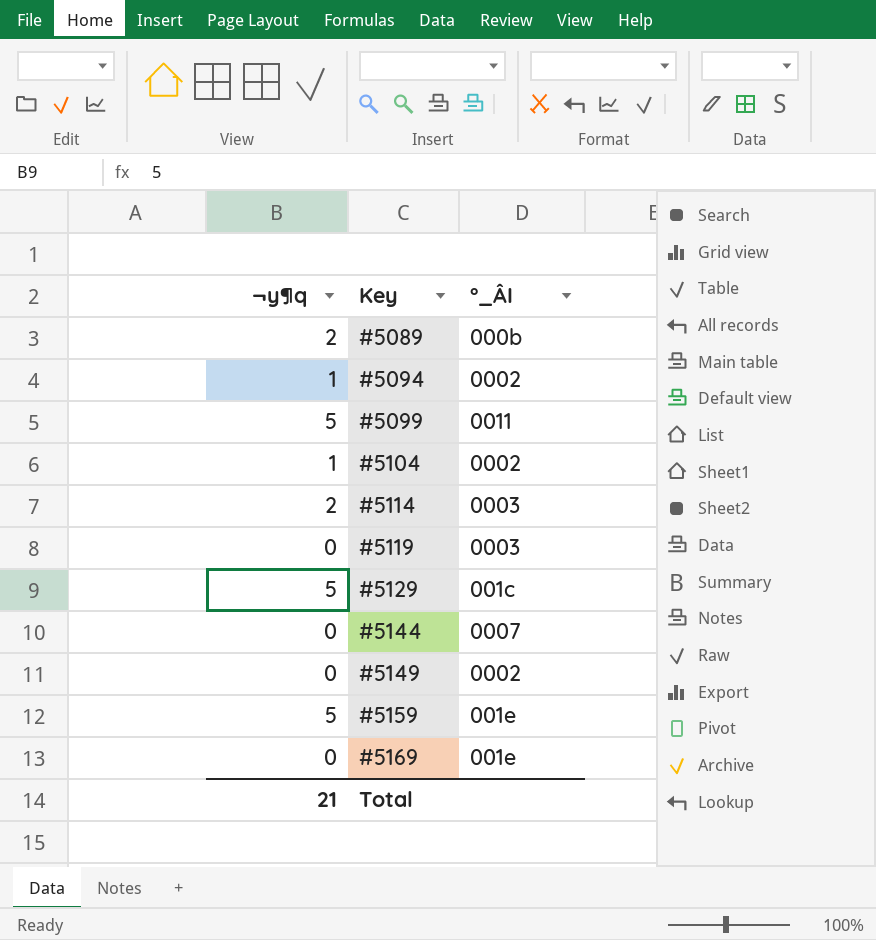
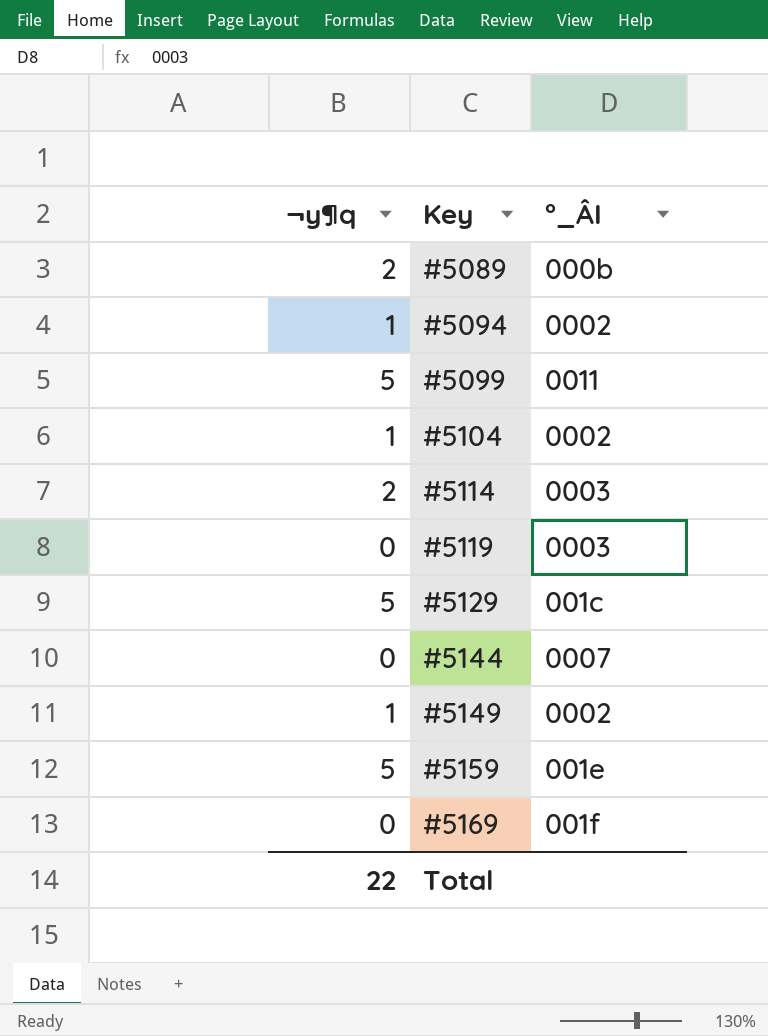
#5149 | ¬y¶q: 0 -> 1
#5169 | °_ÂI: 001e -> 001f
Total | ¬y¶q: 21 -> 22

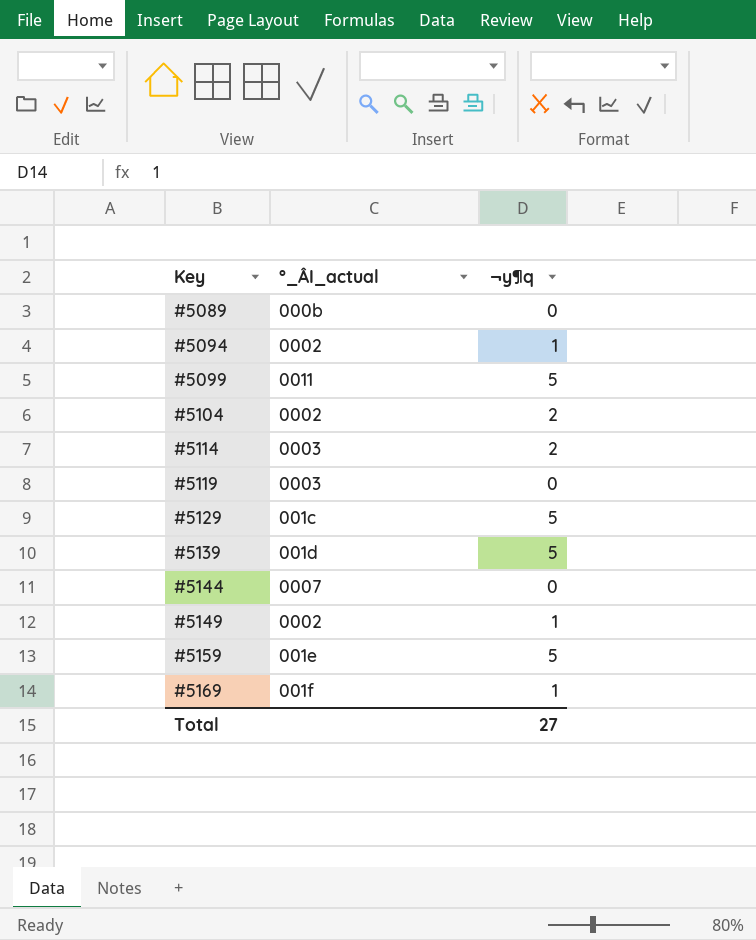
column name: °_ÂI -> °_ÂI_actual
column ¬y¶q | position: 1 -> 3
#5089 | ¬y¶q: 2 -> 0
#5104 | ¬y¶q: 1 -> 2
row #5139: none -> 001d | 5
#5169 | ¬y¶q: 0 -> 1
Total | ¬y¶q: 22 -> 27

